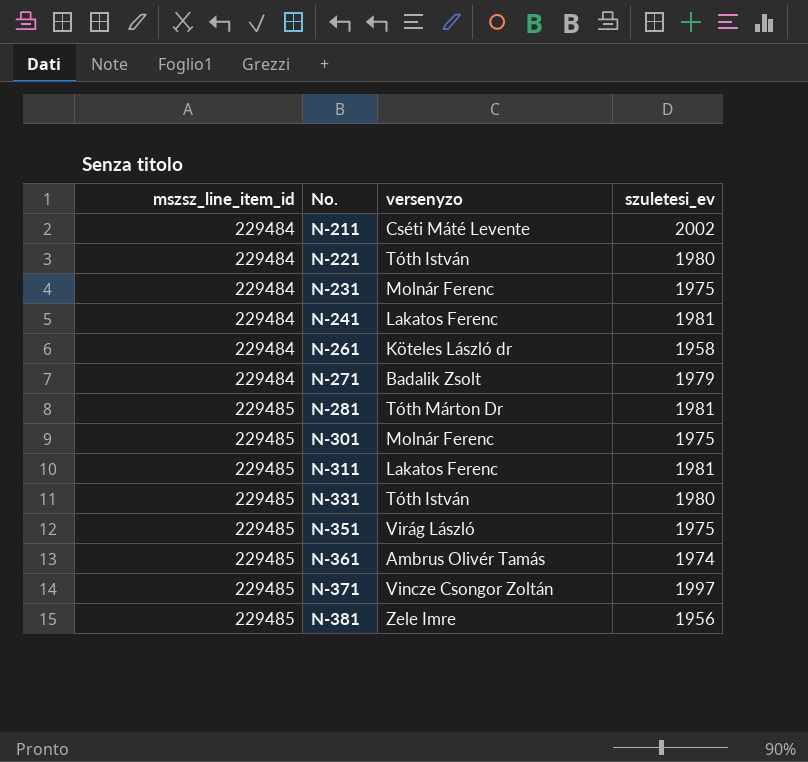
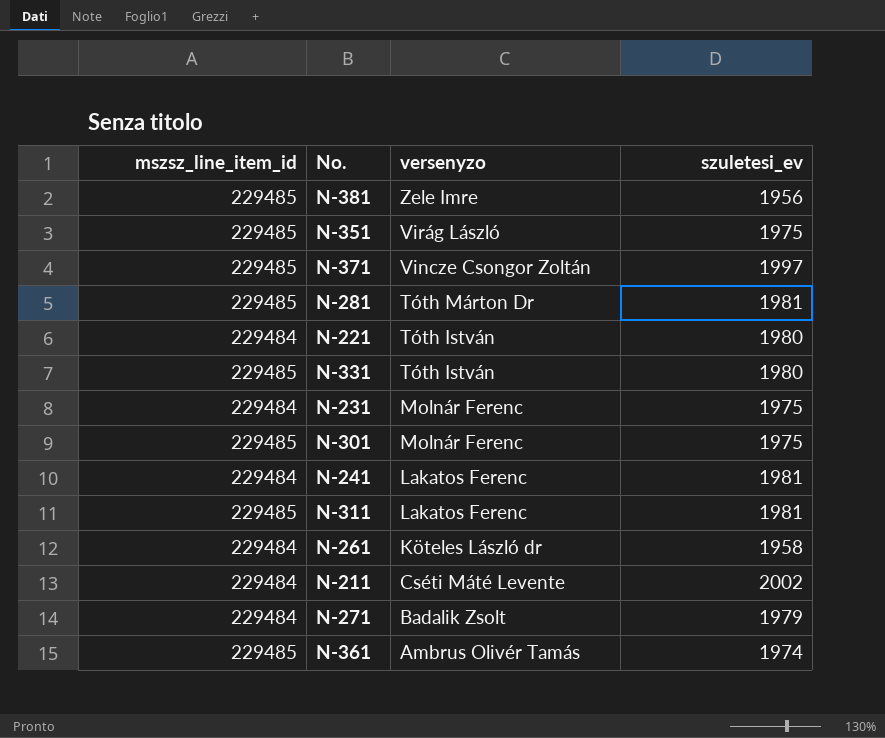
row order: mszsz_line_item_id ascending -> versenyzo descending

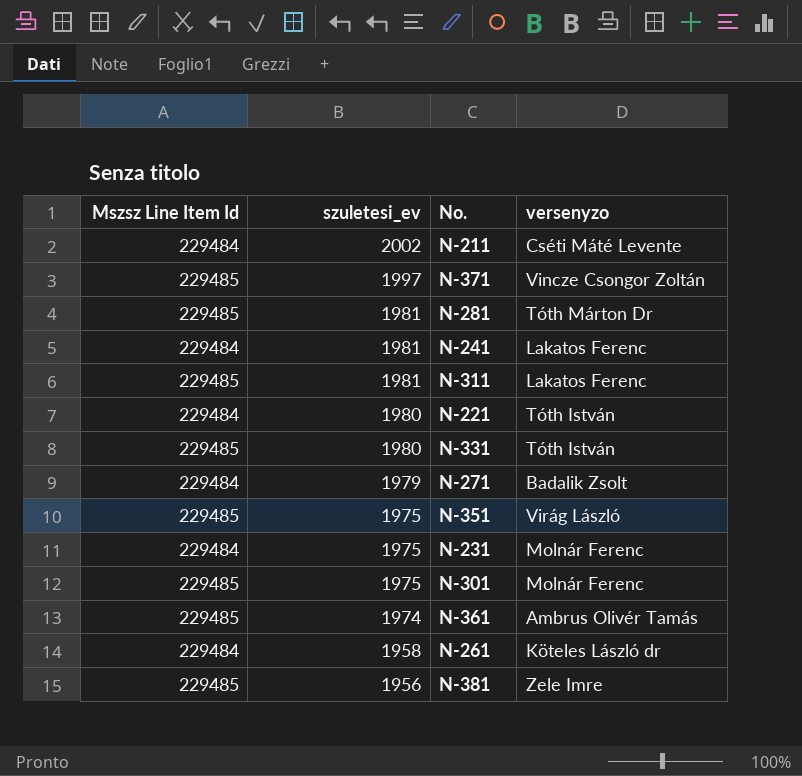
row order: versenyzo descending -> szuletesi_ev descending
column name: mszsz_line_item_id -> Mszsz Line Item Id
column szuletesi_ev | position: 4 -> 2

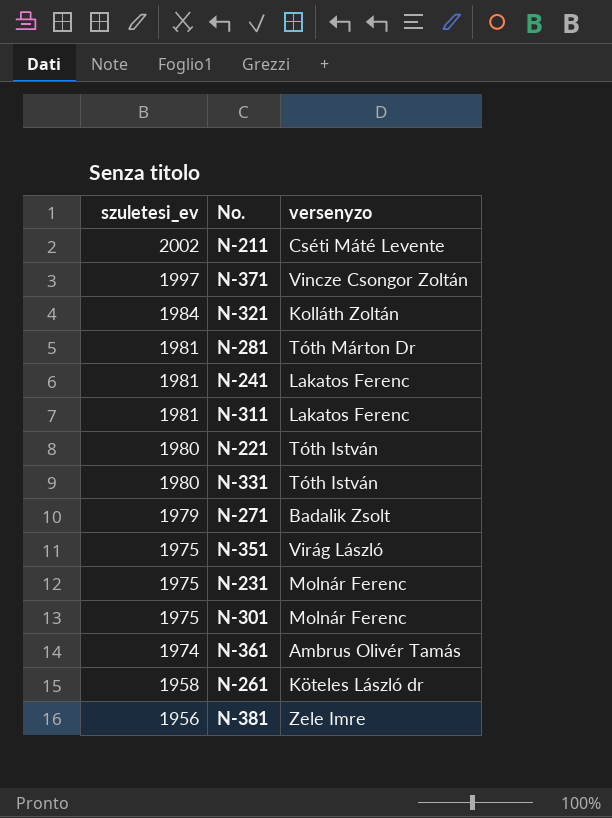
column Mszsz Line Item Id | position: 1 -> none
row N-321: none -> 1984 | Kolláth Zoltán

